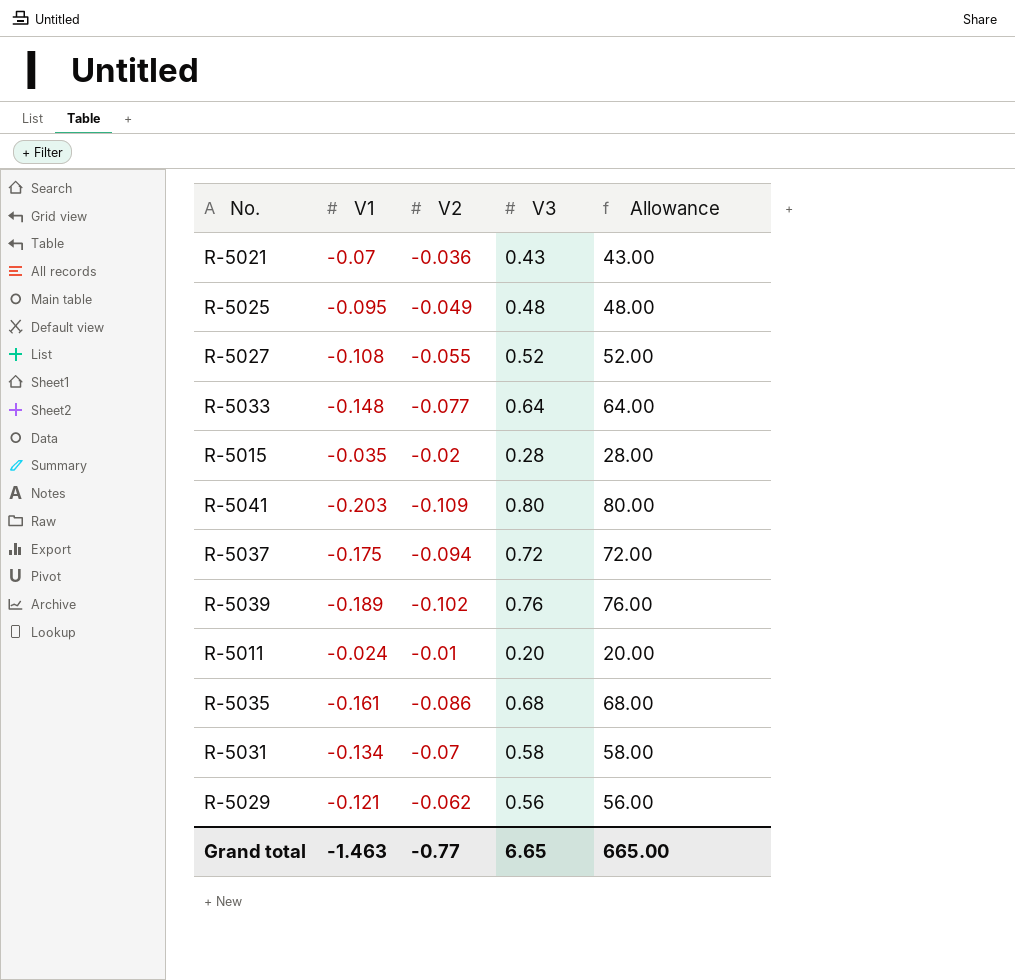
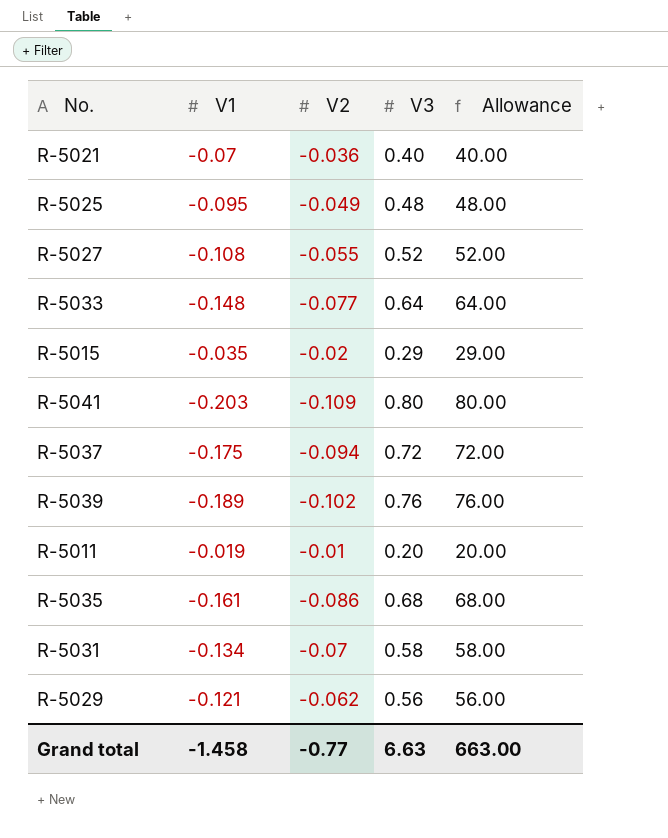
R-5021 | V3: 0.43 -> 0.40
R-5021 | Allowance: 43.00 -> 40.00
R-5015 | V3: 0.28 -> 0.29
R-5015 | Allowance: 28.00 -> 29.00
R-5011 | V1: -0.024 -> -0.019
Grand total | V1: -1.463 -> -1.458
Grand total | V3: 6.65 -> 6.63
Grand total | Allowance: 665.00 -> 663.00

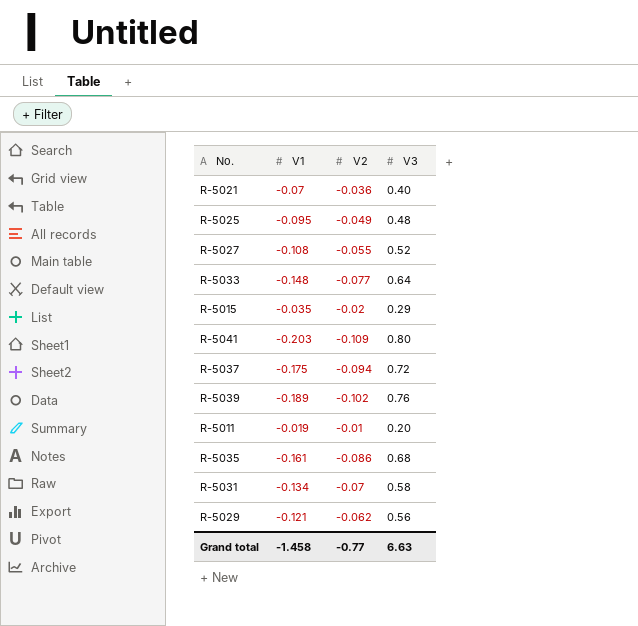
column Allowance | formula: [V3] * 100 -> none

